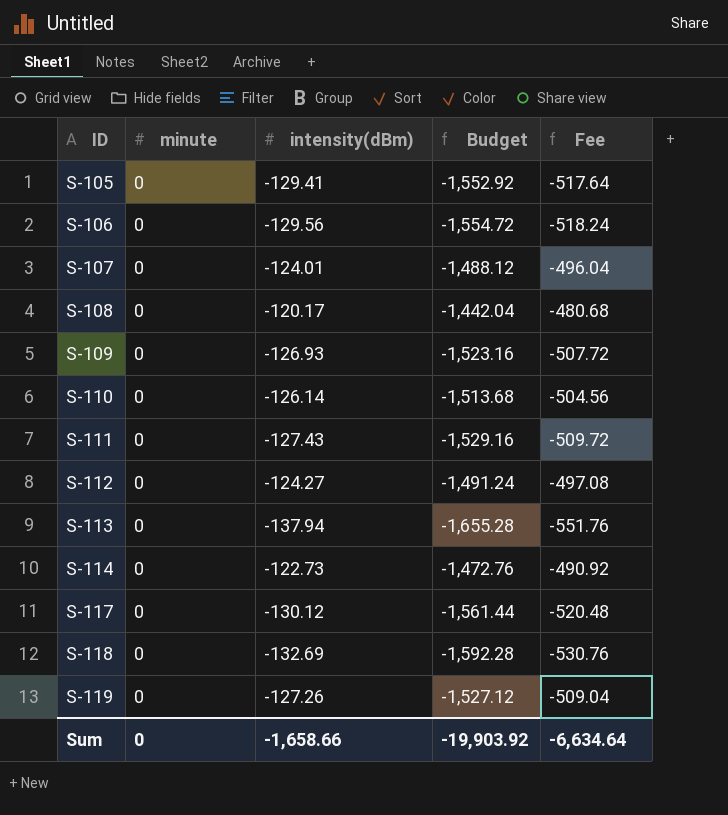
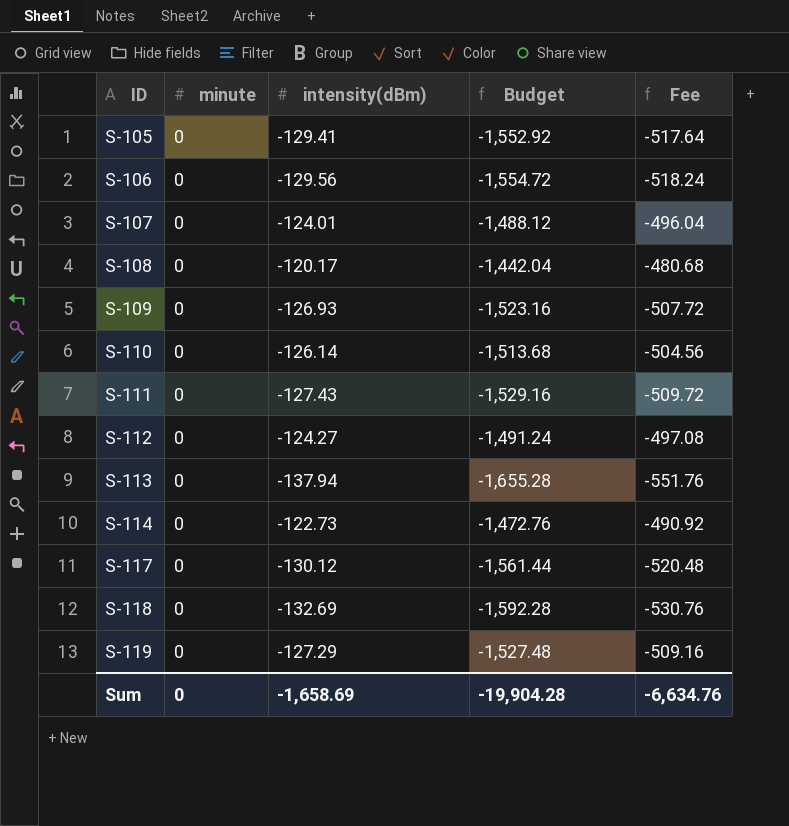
S-119 | intensity(dBm): -127.26 -> -127.29
S-119 | Budget: -1,527.12 -> -1,527.48
S-119 | Fee: -509.04 -> -509.16
Sum | intensity(dBm): -1,658.66 -> -1,658.69
Sum | Budget: -19,903.92 -> -19,904.28
Sum | Fee: -6,634.64 -> -6,634.76

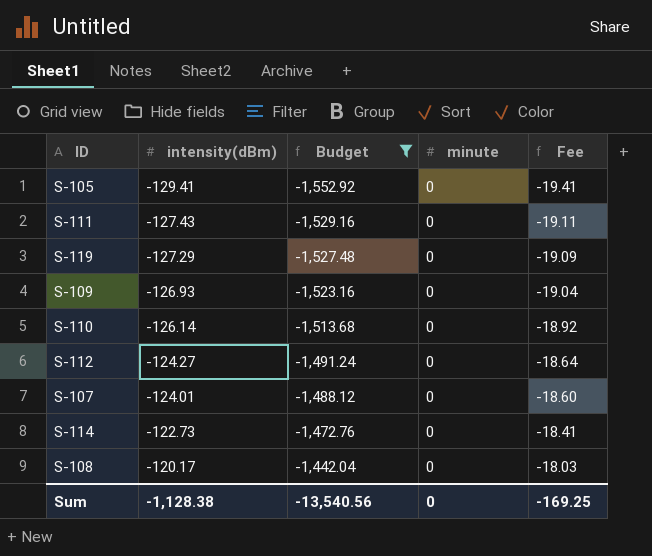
filter: none -> Budget >= -1,552.92
row order: ID ascending -> intensity(dBm) ascending
column minute | position: 2 -> 4
column Fee | formula: [intensity(dBm)] * 4 -> [intensity(dBm)] * 0.15
Sum | intensity(dBm): -1,658.69 -> -1,128.38
Sum | Budget: -19,904.28 -> -13,540.56
Sum | Fee: -6,634.76 -> -169.25

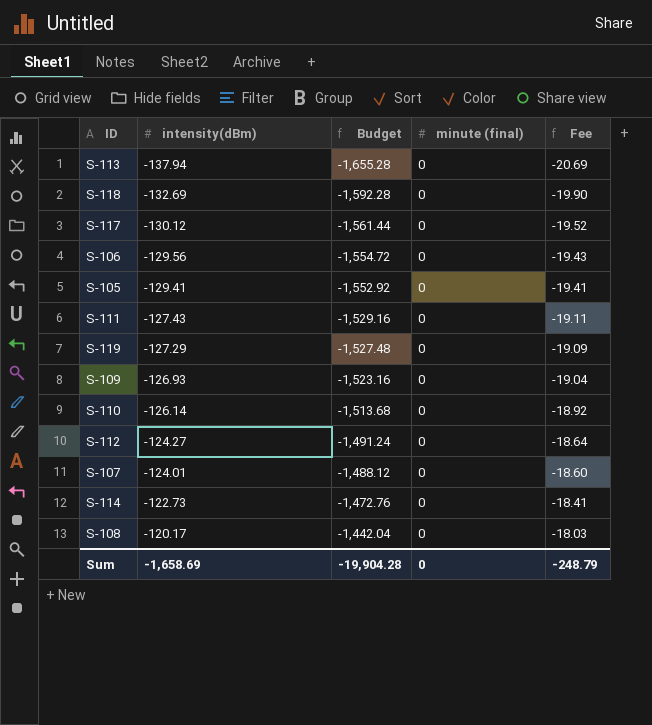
filter: Budget >= -1,552.92 -> none
column name: minute -> minute (final)
Sum | intensity(dBm): -1,128.38 -> -1,658.69
Sum | Budget: -13,540.56 -> -19,904.28
Sum | Fee: -169.25 -> -248.79

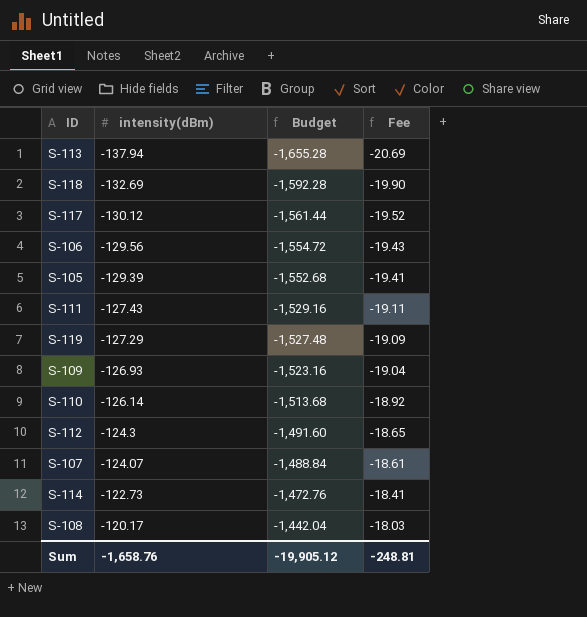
column minute (final) | position: 4 -> none
S-105 | intensity(dBm): -129.41 -> -129.39
S-105 | Budget: -1,552.92 -> -1,552.68
S-112 | intensity(dBm): -124.27 -> -124.3
S-112 | Budget: -1,491.24 -> -1,491.60
S-112 | Fee: -18.64 -> -18.65
S-107 | intensity(dBm): -124.01 -> -124.07
S-107 | Budget: -1,488.12 -> -1,488.84
S-107 | Fee: -18.60 -> -18.61
Sum | intensity(dBm): -1,658.69 -> -1,658.76
Sum | Budget: -19,904.28 -> -19,905.12
Sum | Fee: -248.79 -> -248.81

